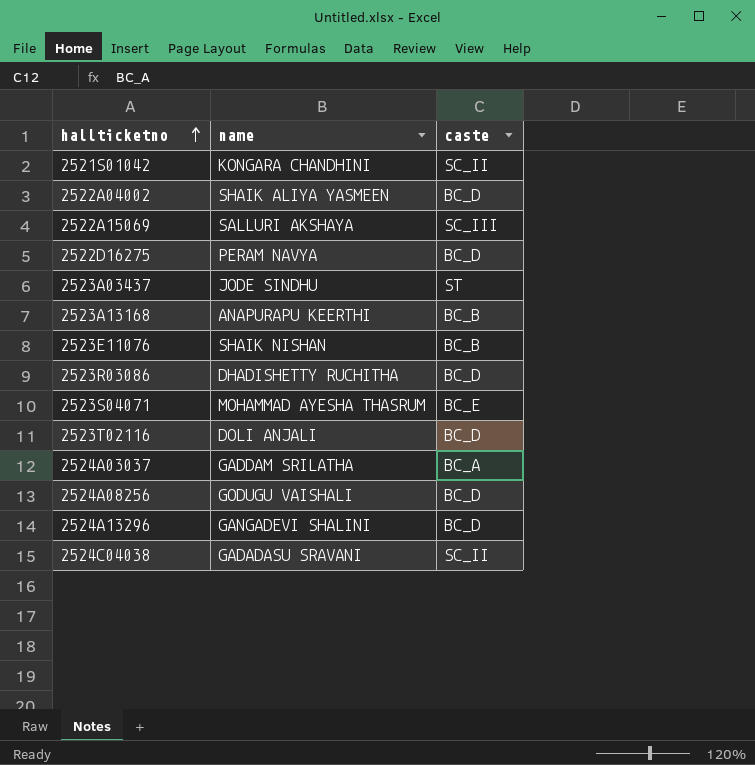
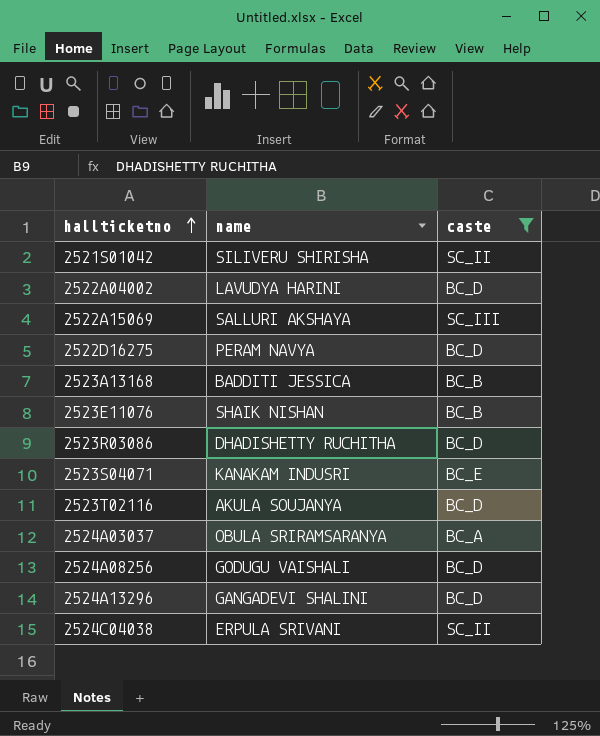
filter: none -> caste != ST
2521S01042 | name: KONGARA CHANDHINI -> SILIVERU SHIRISHA
2522A04002 | name: SHAIK ALIYA YASMEEN -> LAVUDYA HARINI
2523A13168 | name: ANAPURAPU KEERTHI -> BADDITI JESSICA
2523S04071 | name: MOHAMMAD AYESHA THASRUM -> KANAKAM INDUSRI
2523T02116 | name: DOLI ANJALI -> AKULA SOUJANYA
2524A03037 | name: GADDAM SRILATHA -> OBULA SRIRAMSARANYA
2524C04038 | name: GADADASU SRAVANI -> ERPULA SRIVANI

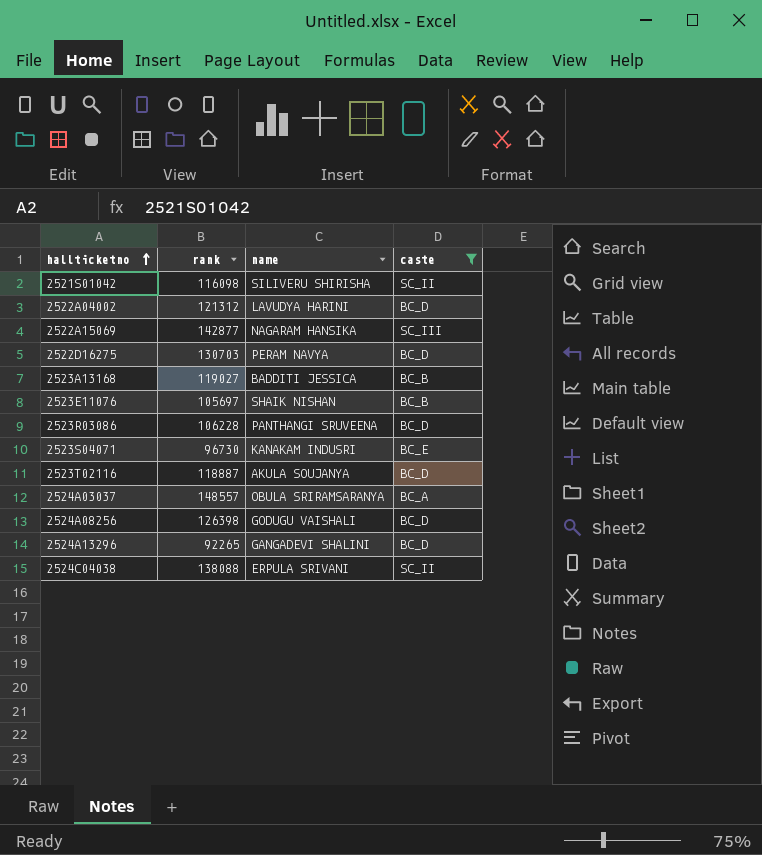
column rank | position: none -> 2
2522A15069 | name: SALLURI AKSHAYA -> NAGARAM HANSIKA
2523R03086 | name: DHADISHETTY RUCHITHA -> PANTHANGI SRUVEENA

